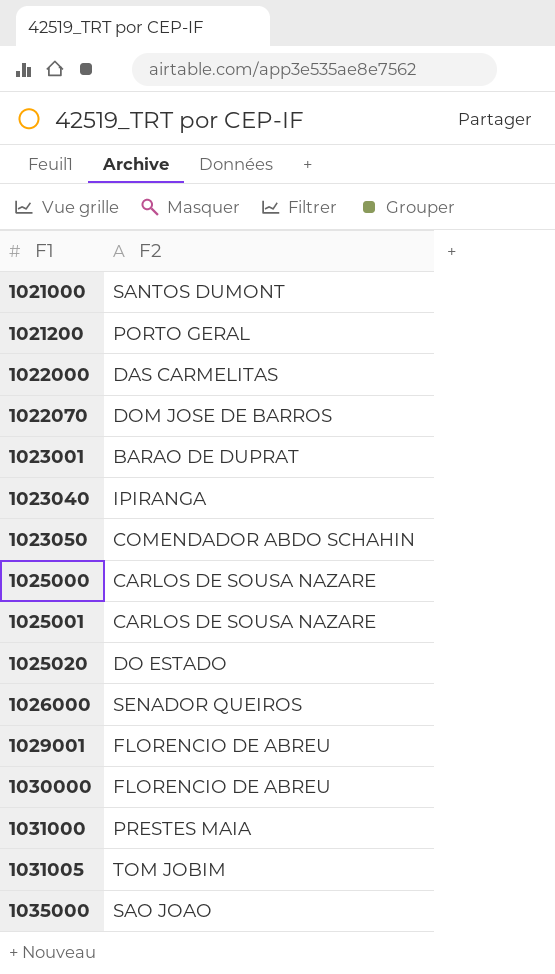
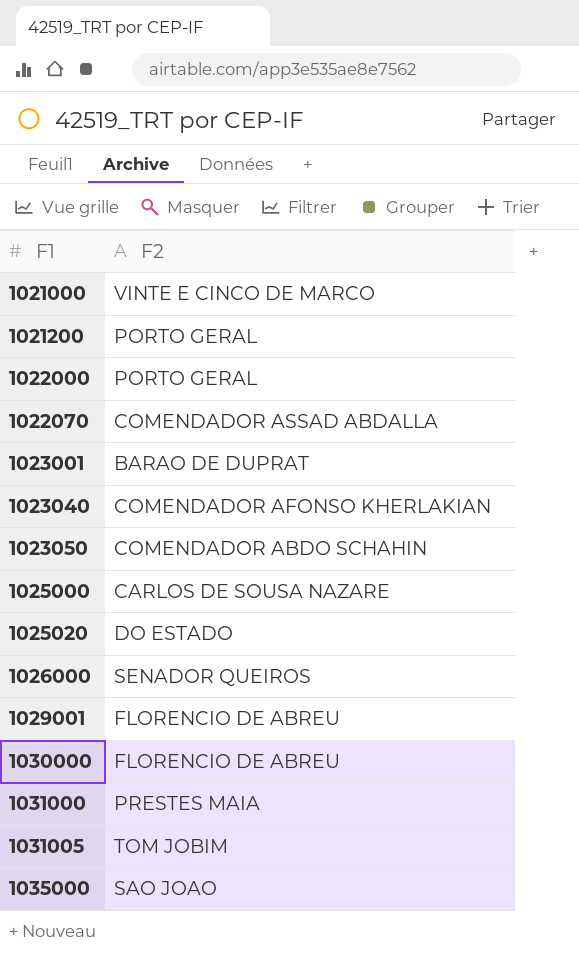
row 1025001: CARLOS DE SOUSA NAZARE -> none
1021000 | F2: SANTOS DUMONT -> VINTE E CINCO DE MARCO
1022000 | F2: DAS CARMELITAS -> PORTO GERAL
1022070 | F2: DOM JOSE DE BARROS -> COMENDADOR ASSAD ABDALLA
1023040 | F2: IPIRANGA -> COMENDADOR AFONSO KHERLAKIAN

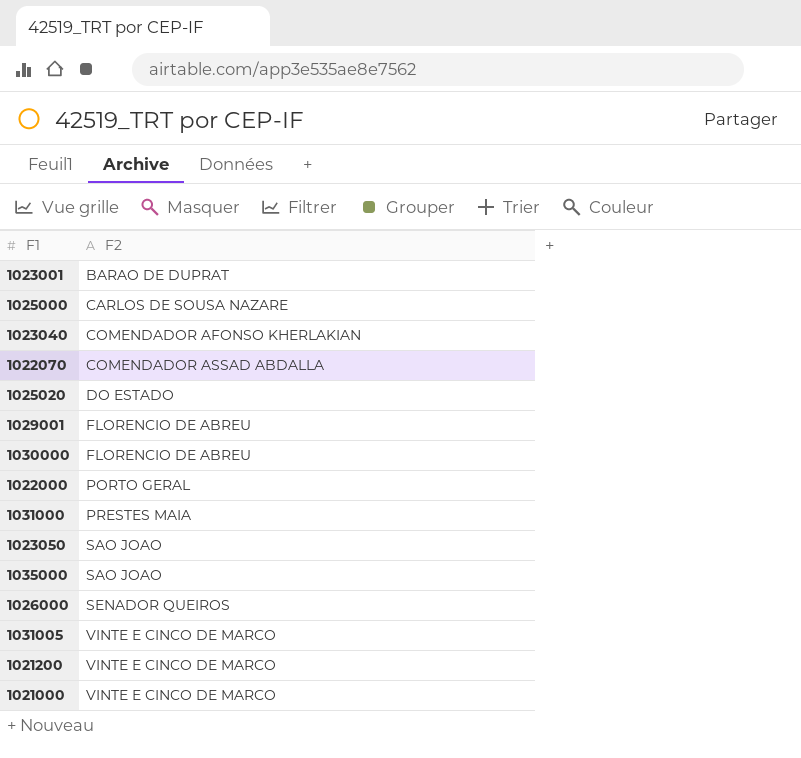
row order: F1 ascending -> F2 ascending
1023050 | F2: COMENDADOR ABDO SCHAHIN -> SAO JOAO
1031005 | F2: TOM JOBIM -> VINTE E CINCO DE MARCO
1021200 | F2: PORTO GERAL -> VINTE E CINCO DE MARCO

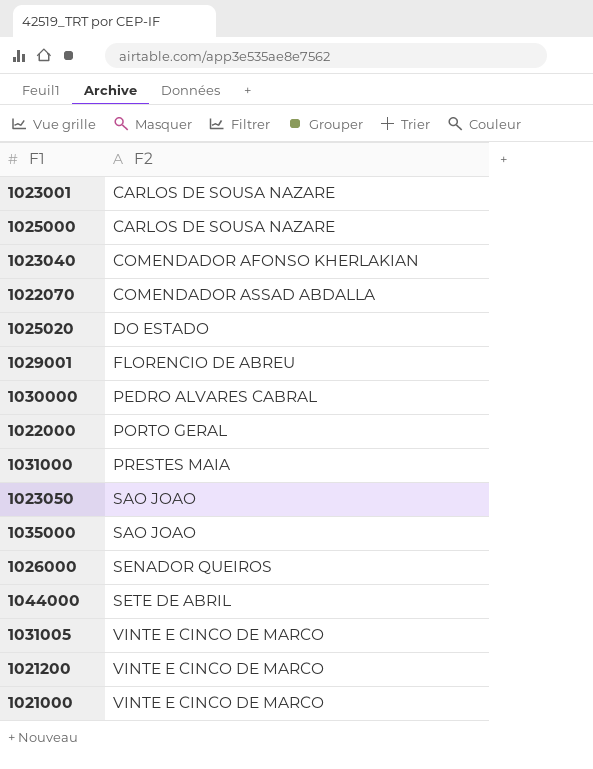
1023001 | F2: BARAO DE DUPRAT -> CARLOS DE SOUSA NAZARE
1030000 | F2: FLORENCIO DE ABREU -> PEDRO ALVARES CABRAL
row 1044000: none -> SETE DE ABRIL

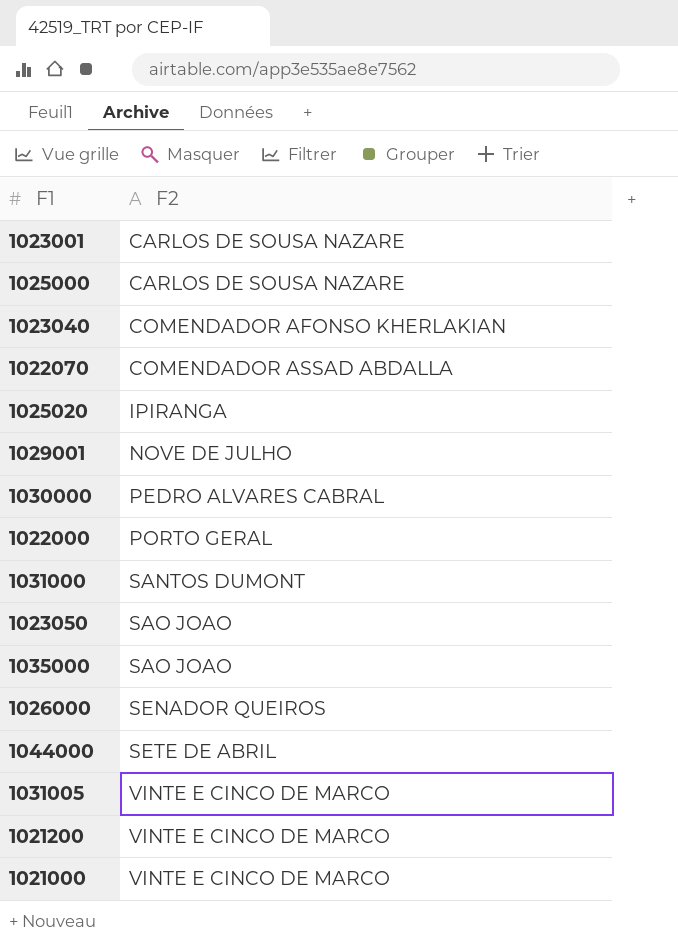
1025020 | F2: DO ESTADO -> IPIRANGA
1029001 | F2: FLORENCIO DE ABREU -> NOVE DE JULHO
1031000 | F2: PRESTES MAIA -> SANTOS DUMONT

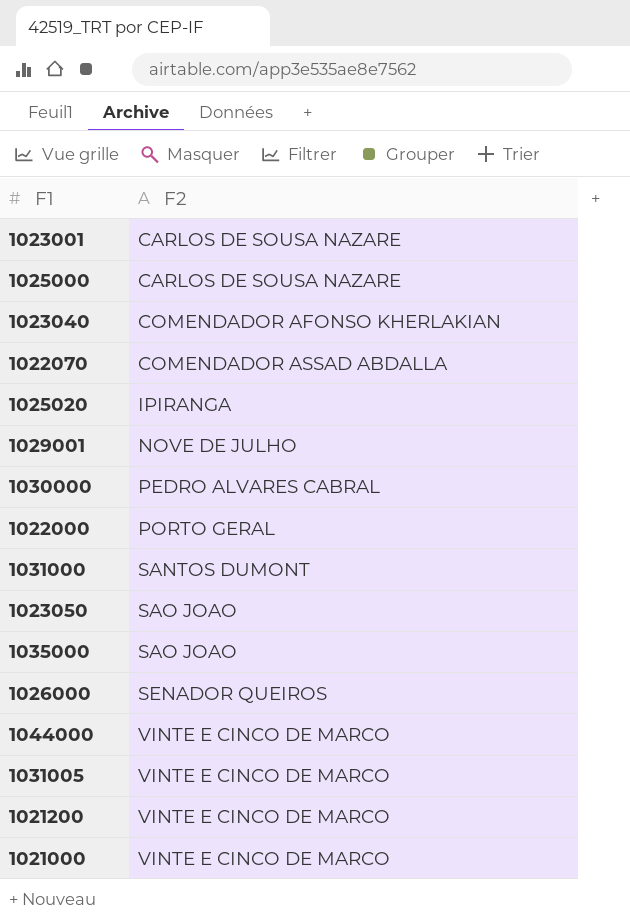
1044000 | F2: SETE DE ABRIL -> VINTE E CINCO DE MARCO

